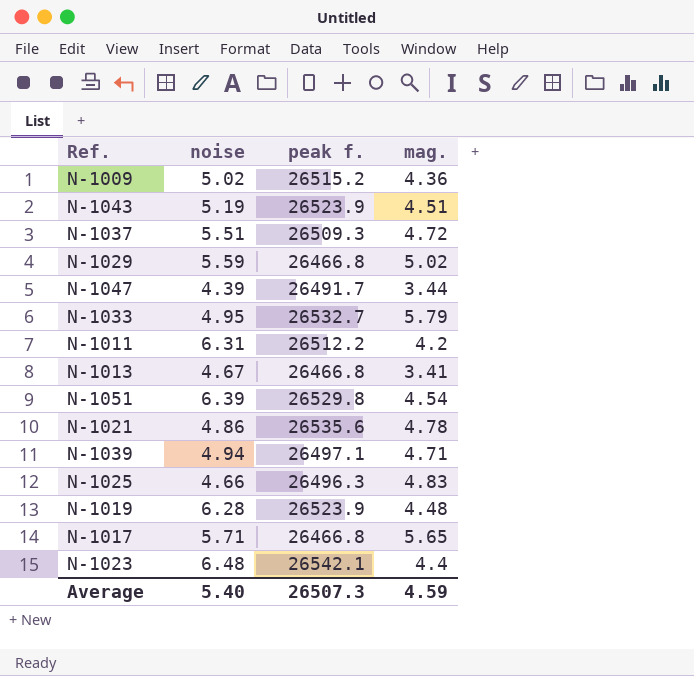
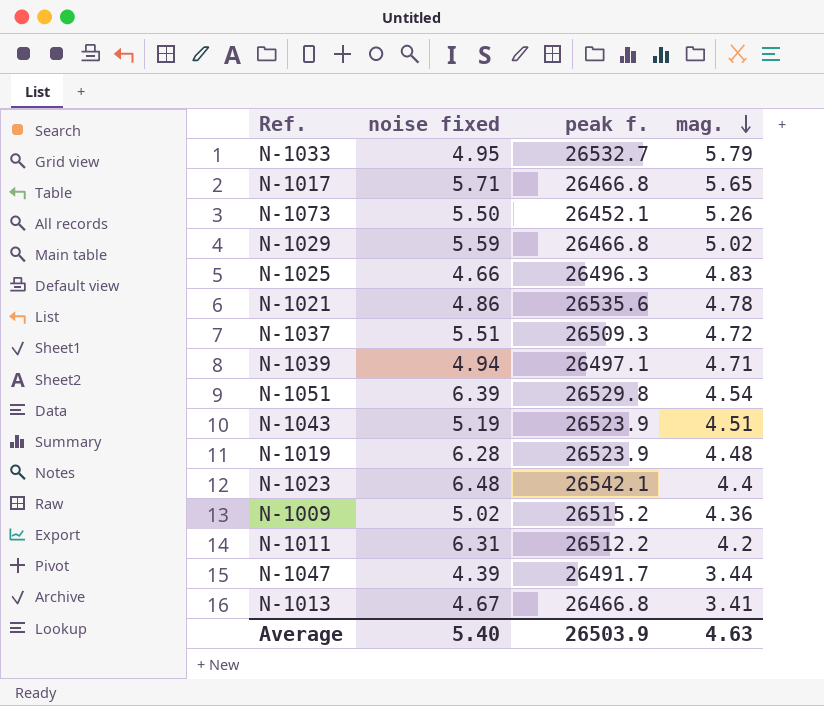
row order: none -> mag. descending
column name: noise -> noise fixed
row N-1073: none -> 5.50 | 26452.1 | 5.26
Average | peak f.: 26507.3 -> 26503.9
Average | mag.: 4.59 -> 4.63

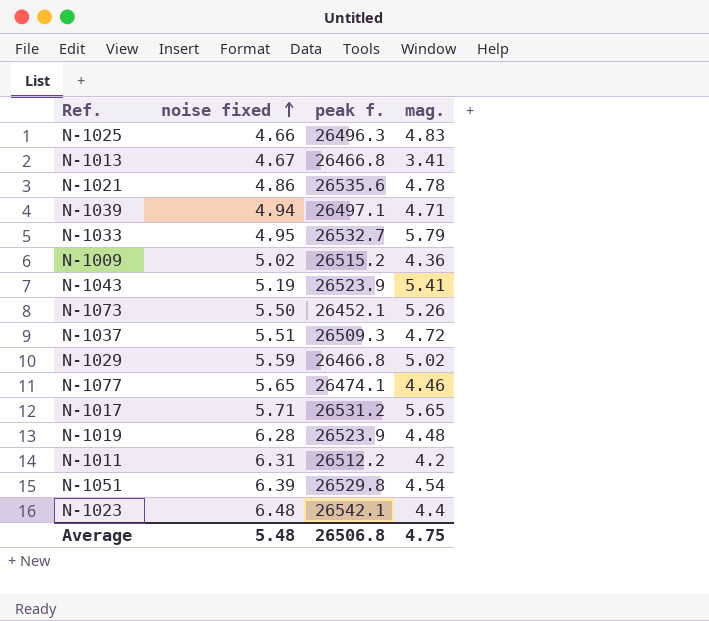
row order: mag. descending -> noise fixed ascending
row N-1047: 4.39 | 26491.7 | 3.44 -> none
N-1043 | mag.: 4.51 -> 5.41
row N-1077: none -> 5.65 | 26474.1 | 4.46
N-1017 | peak f.: 26466.8 -> 26531.2
Average | noise fixed: 5.40 -> 5.48
Average | peak f.: 26503.9 -> 26506.8
Average | mag.: 4.63 -> 4.75

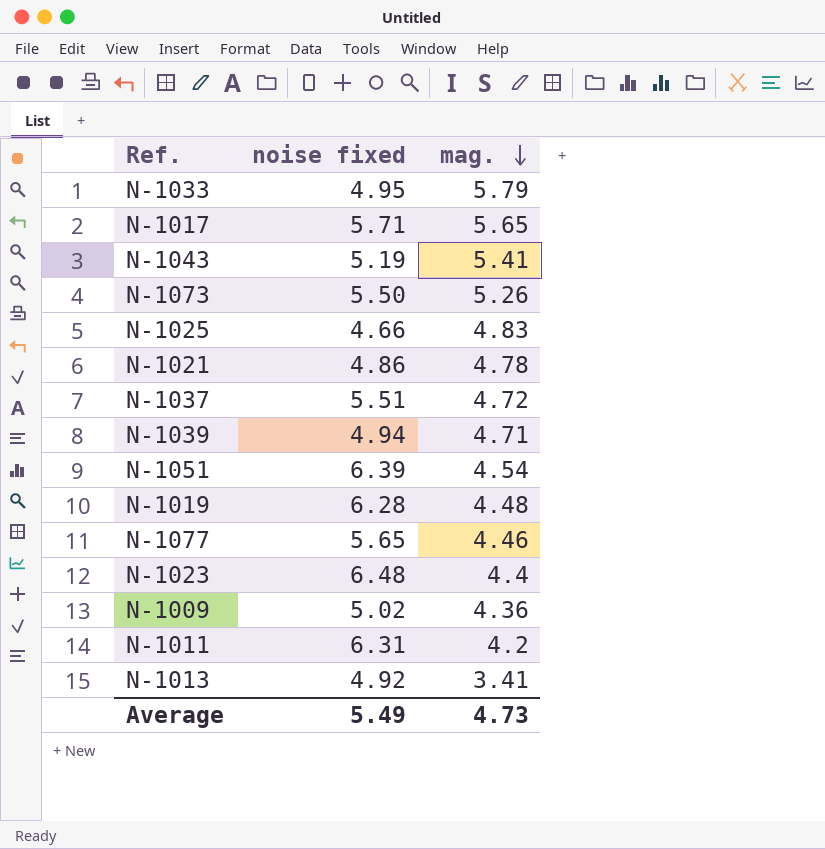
row order: noise fixed ascending -> mag. descending
column peak f. | position: 3 -> none
row N-1029: 5.59 | 26466.8 | 5.02 -> none
N-1013 | noise fixed: 4.67 -> 4.92
Average | noise fixed: 5.48 -> 5.49
Average | mag.: 4.75 -> 4.73

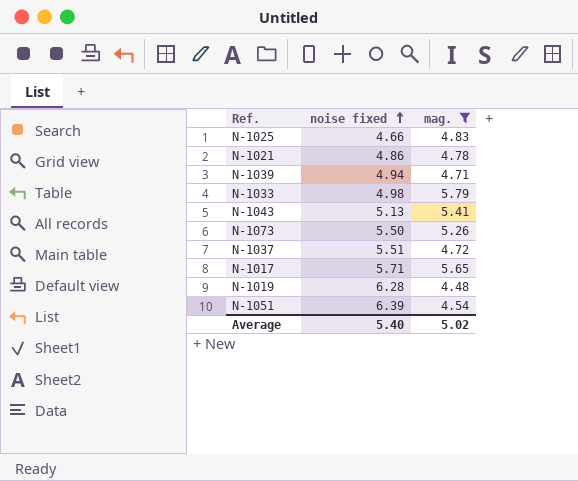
filter: none -> mag. >= 4.48
row order: mag. descending -> noise fixed ascending
N-1033 | noise fixed: 4.95 -> 4.98
N-1043 | noise fixed: 5.19 -> 5.13
Average | noise fixed: 5.49 -> 5.40
Average | mag.: 4.73 -> 5.02

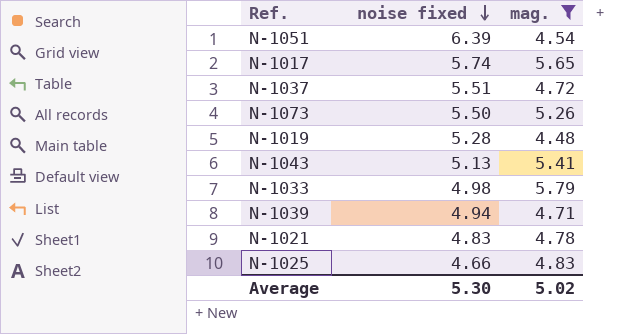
row order: noise fixed ascending -> noise fixed descending
N-1017 | noise fixed: 5.71 -> 5.74
N-1019 | noise fixed: 6.28 -> 5.28
N-1021 | noise fixed: 4.86 -> 4.83
Average | noise fixed: 5.40 -> 5.30

